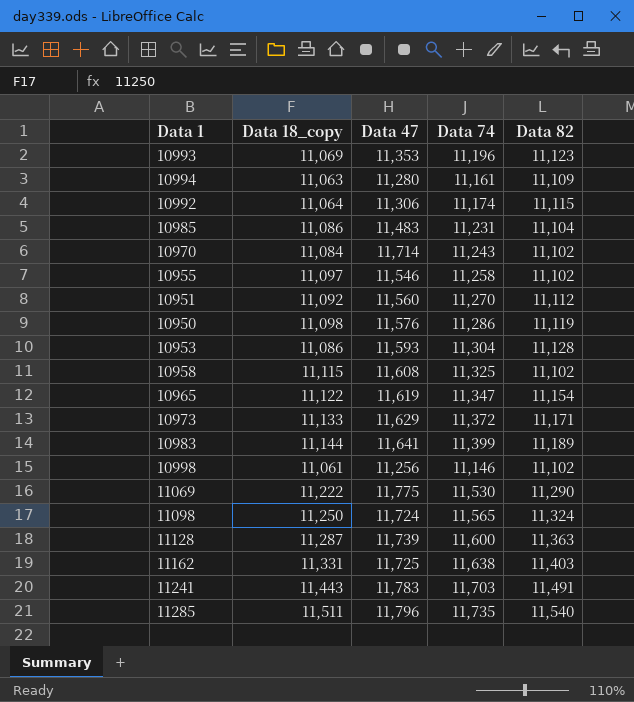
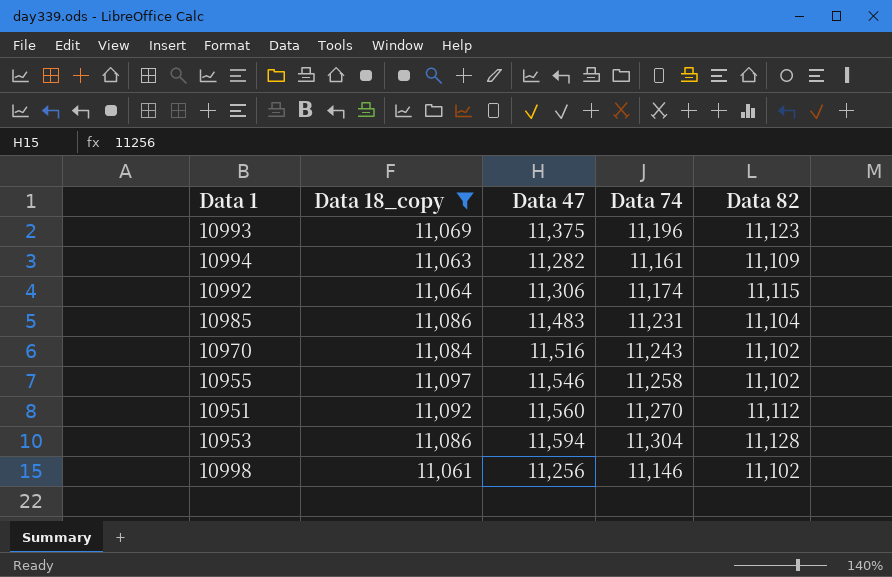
filter: none -> Data 18_copy <= 11,097
10993 | Data 47: 11,353 -> 11,375
10994 | Data 47: 11,280 -> 11,282
10970 | Data 47: 11,714 -> 11,516
10953 | Data 47: 11,593 -> 11,594

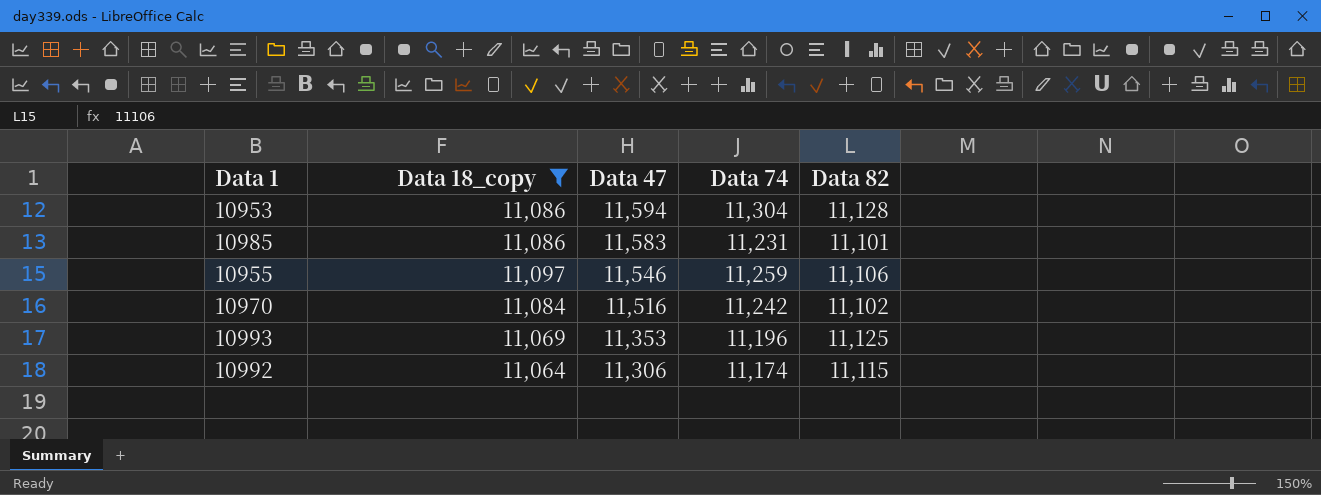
row order: none -> Data 47 descending
row 10994: 11,063 | 11,282 | 11,161 | 11,109 -> none
row 10951: 11,092 | 11,560 | 11,270 | 11,112 -> none
row 10998: 11,061 | 11,256 | 11,146 | 11,102 -> none
10985 | Data 47: 11,483 -> 11,583
10985 | Data 82: 11,104 -> 11,101
10955 | Data 74: 11,258 -> 11,259
10955 | Data 82: 11,102 -> 11,106
10970 | Data 74: 11,243 -> 11,242
10993 | Data 47: 11,375 -> 11,353
10993 | Data 82: 11,123 -> 11,125

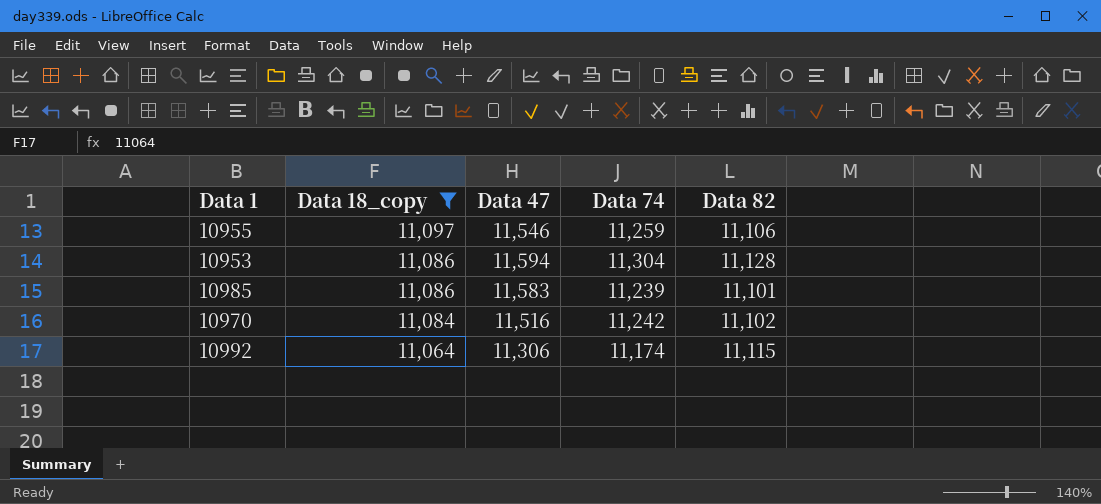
row order: Data 47 descending -> Data 18_copy descending
row 10993: 11,069 | 11,353 | 11,196 | 11,125 -> none
10985 | Data 74: 11,231 -> 11,239

